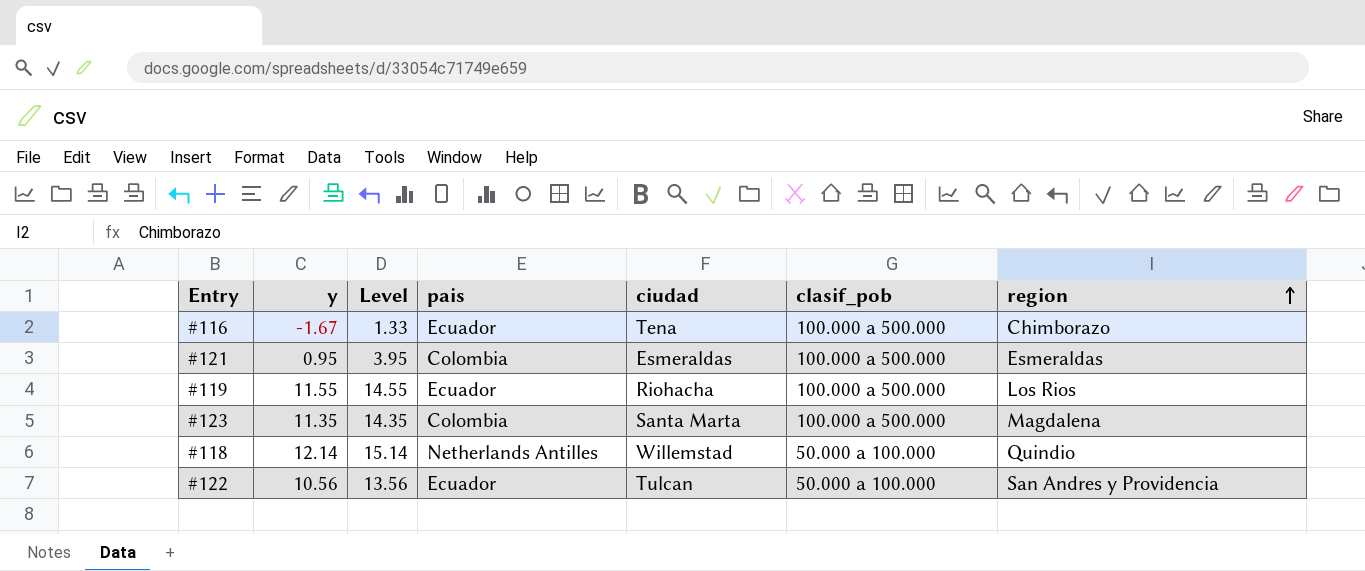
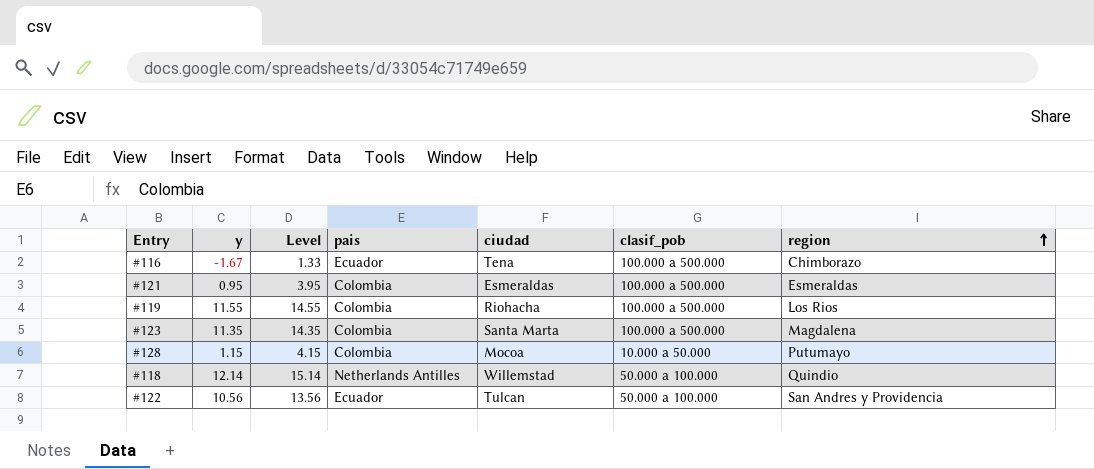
#119 | pais: Ecuador -> Colombia
row #128: none -> 1.15 | 4.15 | Colombia | Mocoa | 10.000 a 50.000 | Putumayo

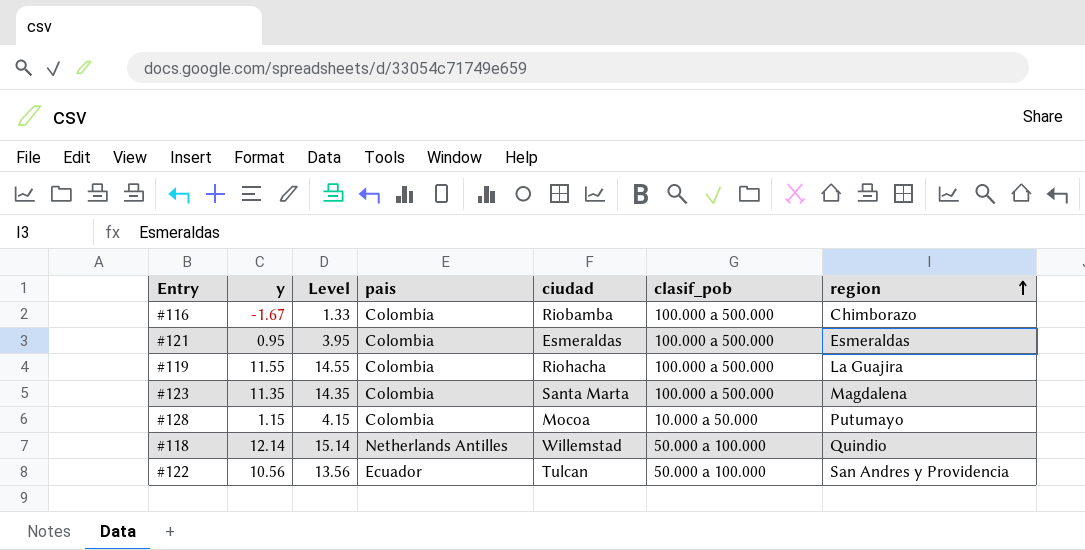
#116 | pais: Ecuador -> Colombia
#116 | ciudad: Tena -> Riobamba
#119 | region: Los Rios -> La Guajira

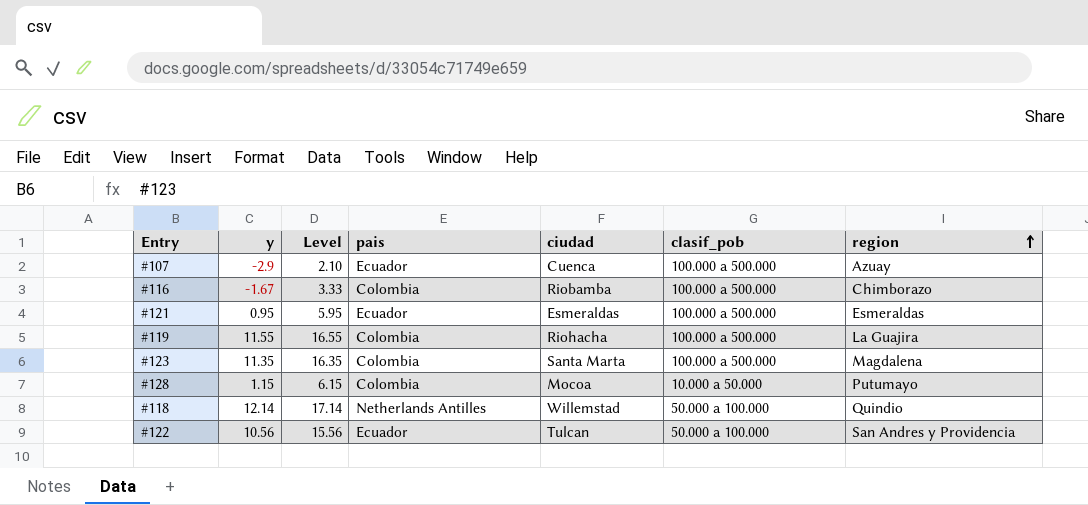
column Level | formula: [y] + 3 -> [y] + 5
row #107: none -> -2.9 | 2.10 | Ecuador | Cuenca | 100.000 a 500.000 | Azuay
#121 | pais: Colombia -> Ecuador

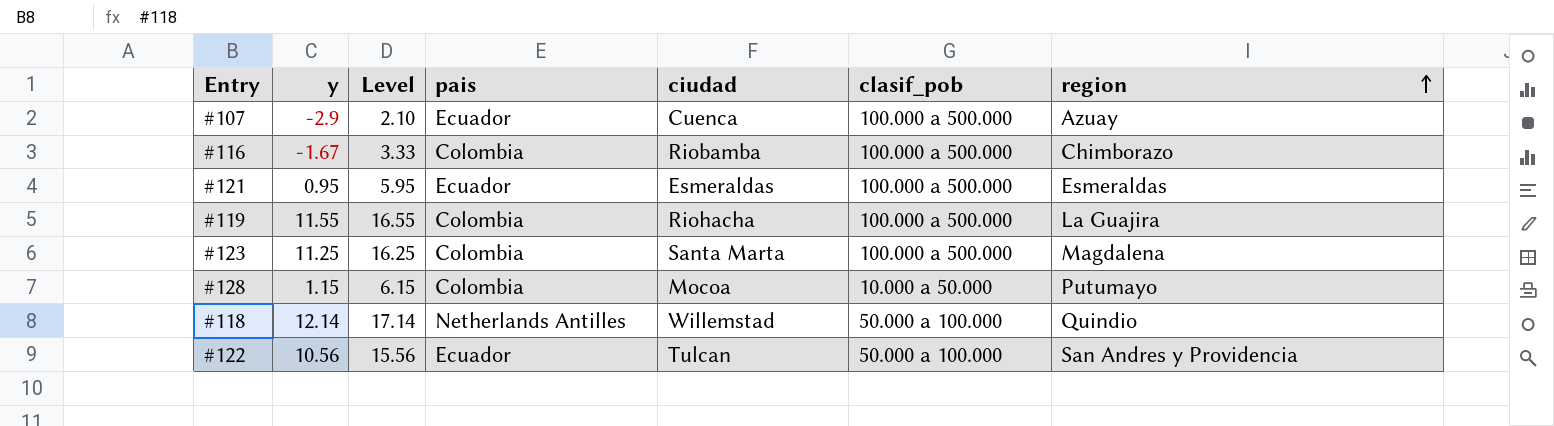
#123 | y: 11.35 -> 11.25
#123 | Level: 16.35 -> 16.25

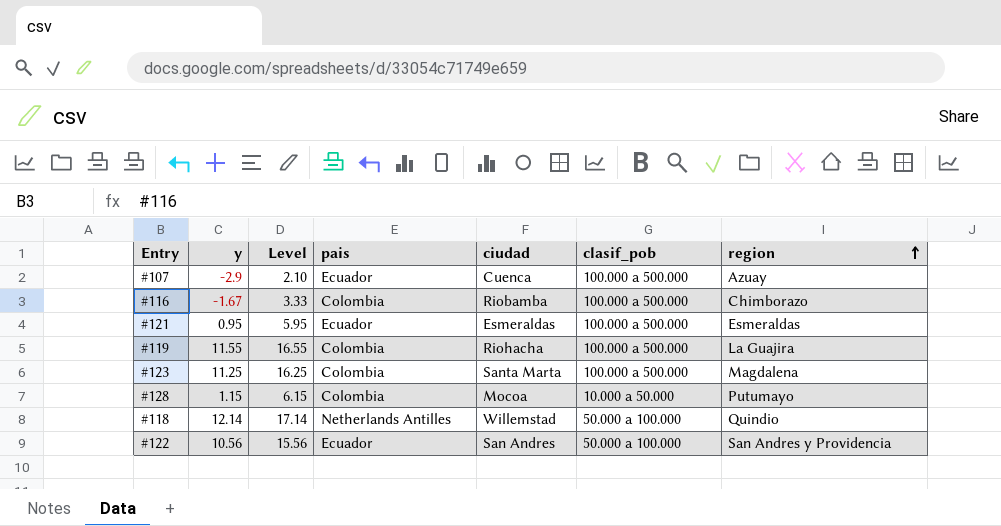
#122 | ciudad: Tulcan -> San Andres

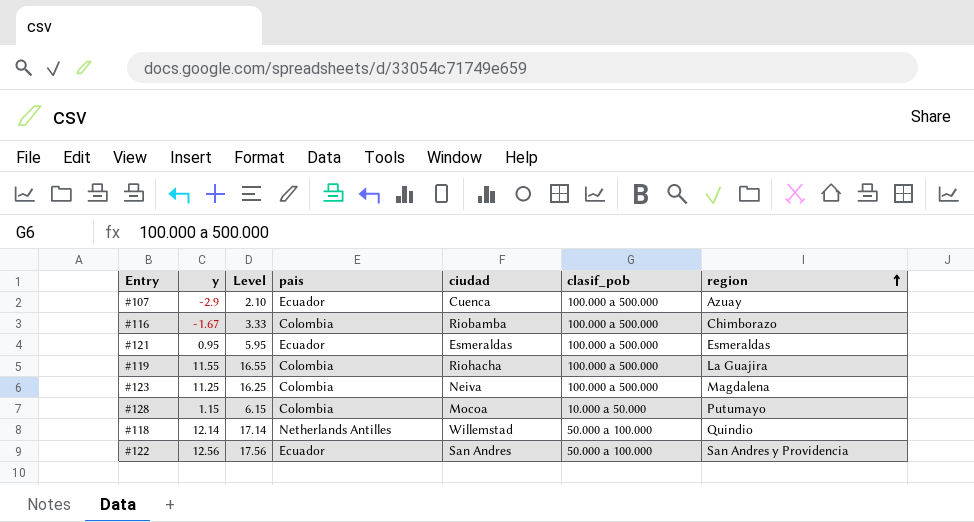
#123 | ciudad: Santa Marta -> Neiva
#122 | y: 10.56 -> 12.56
#122 | Level: 15.56 -> 17.56

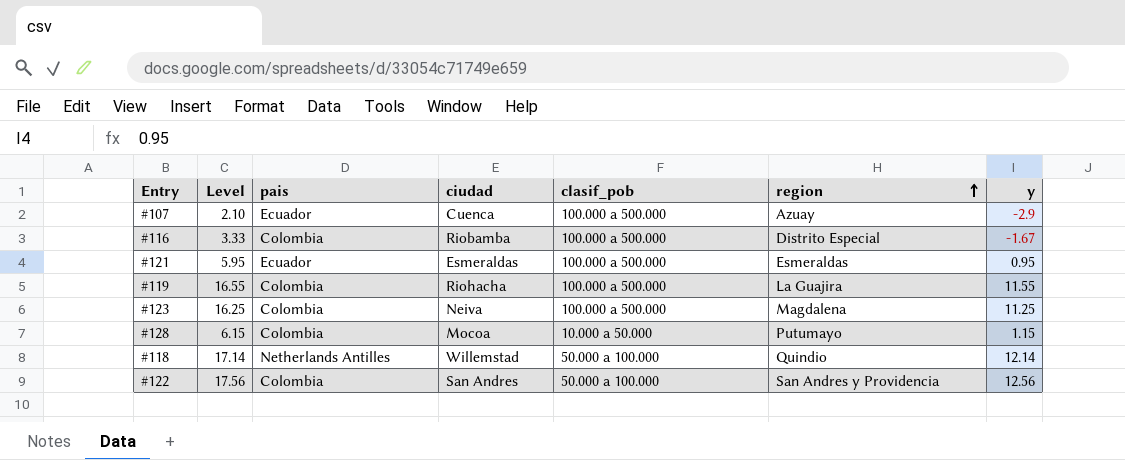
column y | position: 2 -> 7
#116 | region: Chimborazo -> Distrito Especial
#122 | pais: Ecuador -> Colombia

